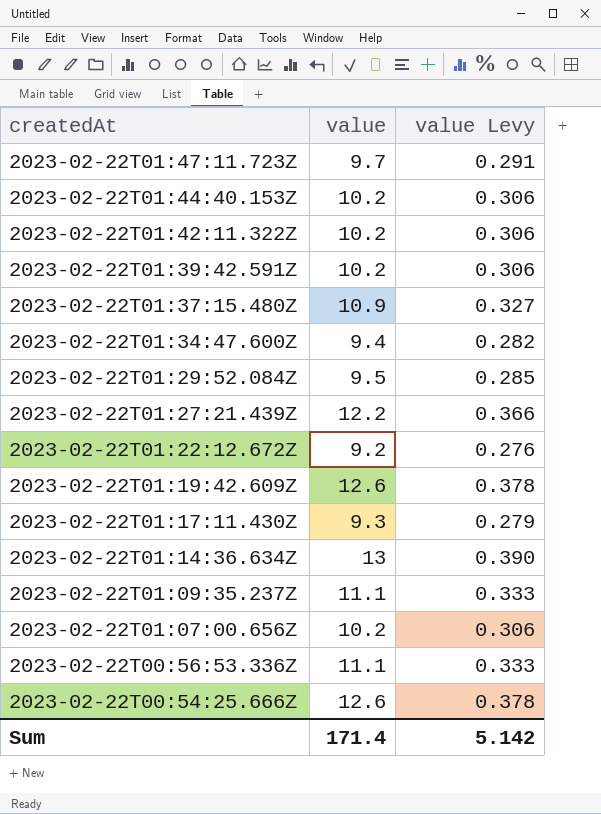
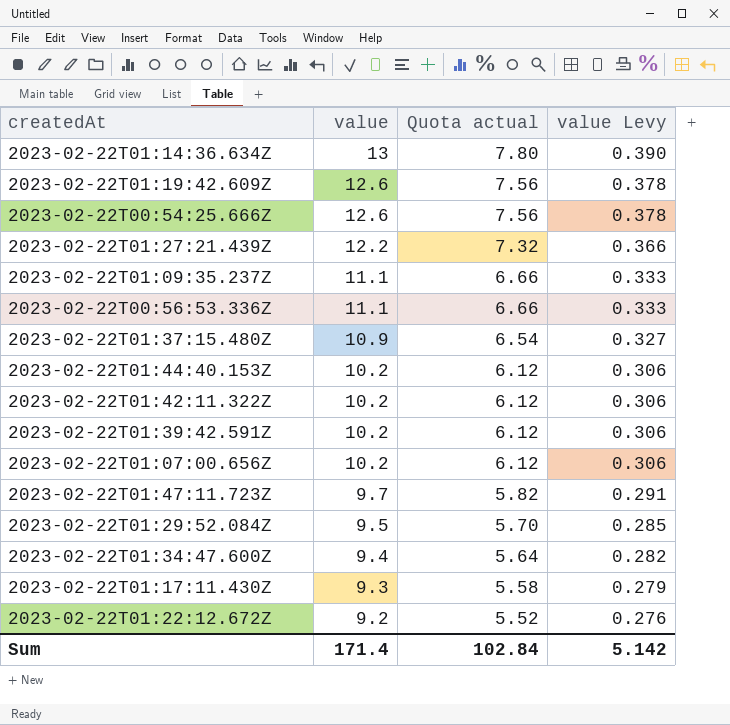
row order: createdAt descending -> value descending
column Quota actual | formula: none -> [value] * 0.6

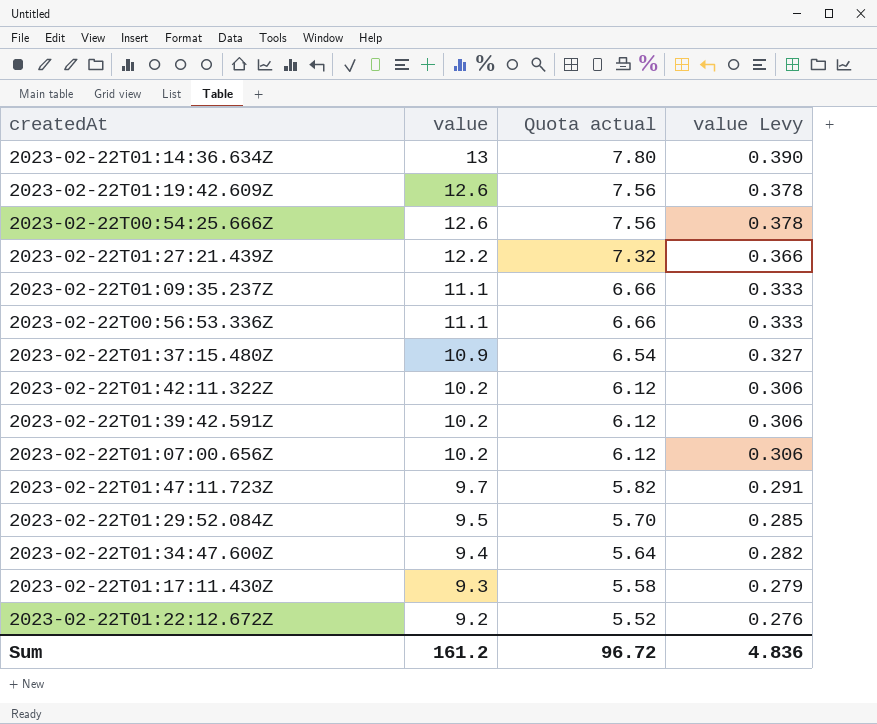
row 2023-02-22T01:44:40.153Z: 10.2 | 6.12 | 0.306 -> none
Sum | value: 171.4 -> 161.2
Sum | Quota actual: 102.84 -> 96.72
Sum | value Levy: 5.142 -> 4.836

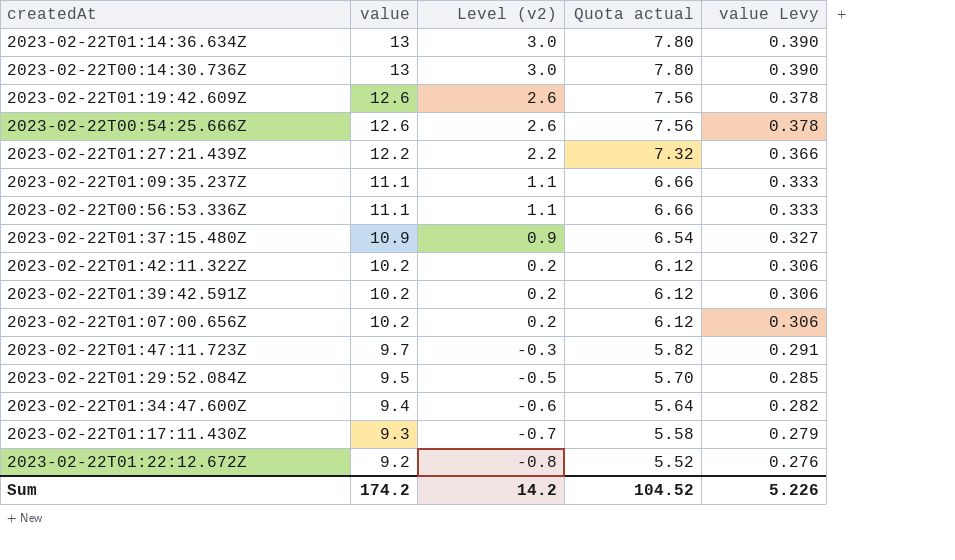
column Level (v2) | formula: none -> [value] - 10
row 2023-02-22T00:14:30.736Z: none -> 13 | 3.0 | 7.80 | 0.390
Sum | value: 161.2 -> 174.2
Sum | Quota actual: 96.72 -> 104.52
Sum | value Levy: 4.836 -> 5.226

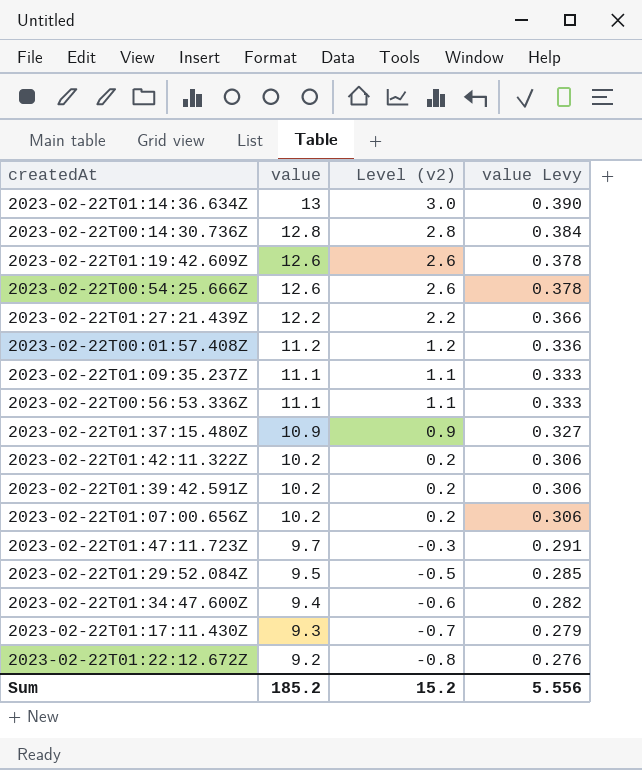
column Quota actual | formula: [value] * 0.6 -> none
2023-02-22T00:14:30.736Z | value: 13 -> 12.8
2023-02-22T00:14:30.736Z | Level (v2): 3.0 -> 2.8
2023-02-22T00:14:30.736Z | value Levy: 0.390 -> 0.384
row 2023-02-22T00:01:57.408Z: none -> 11.2 | 1.2 | 0.336
Sum | value: 174.2 -> 185.2
Sum | Level (v2): 14.2 -> 15.2
Sum | value Levy: 5.226 -> 5.556

